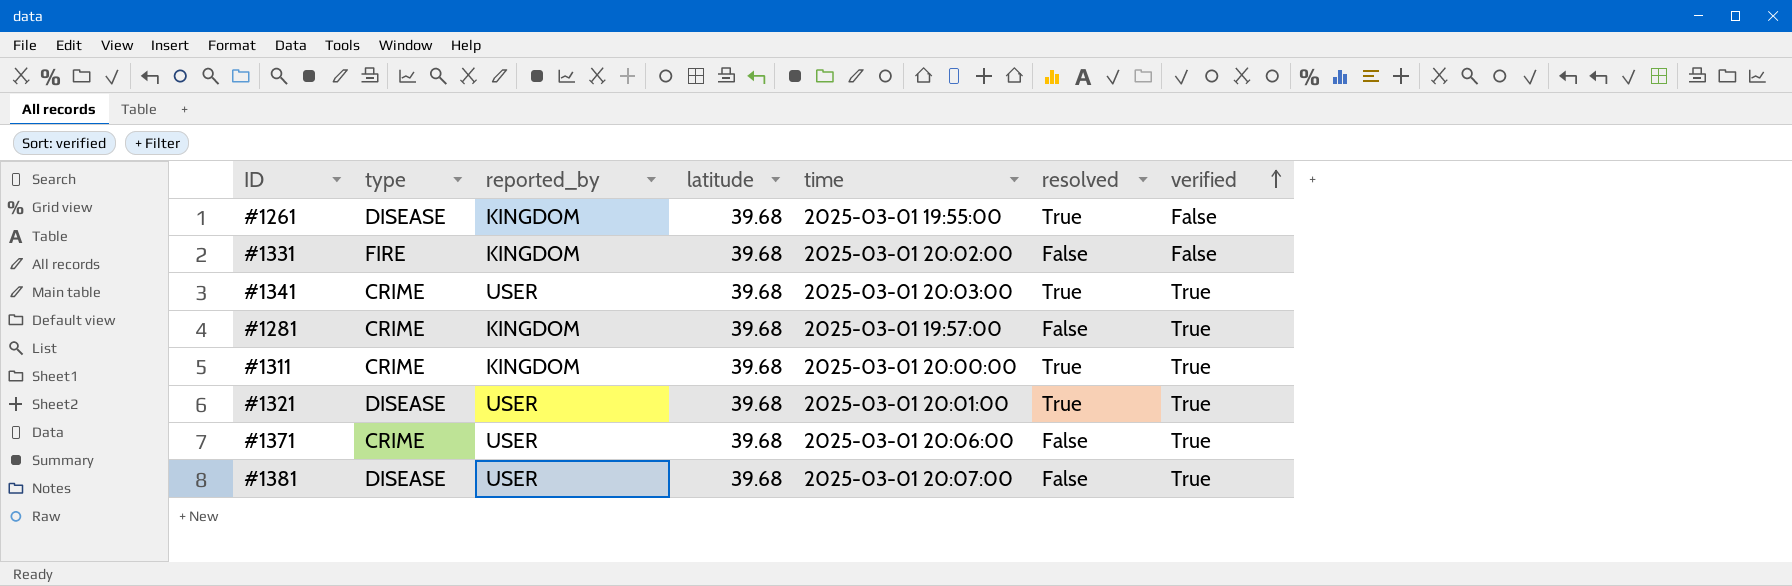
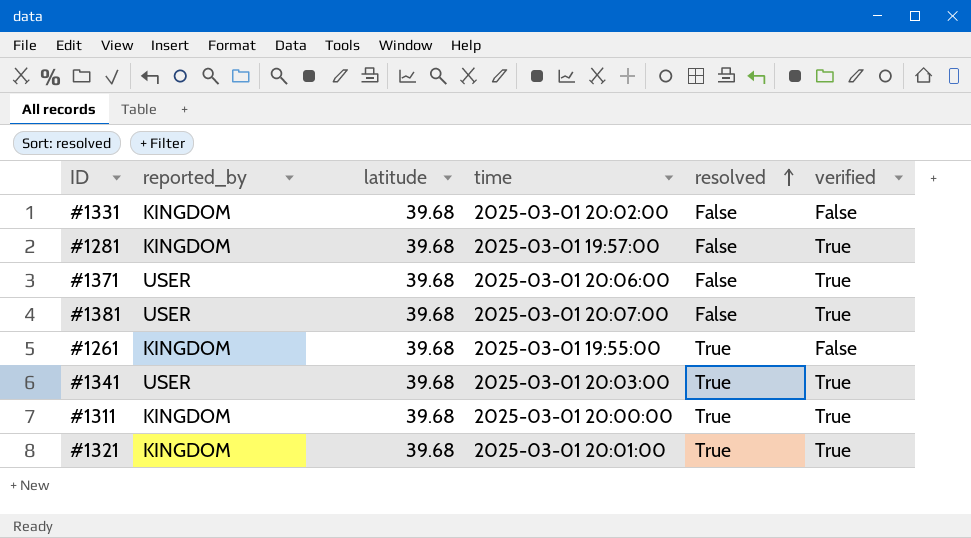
row order: verified ascending -> resolved ascending
column type | position: 2 -> none
#1321 | reported_by: USER -> KINGDOM

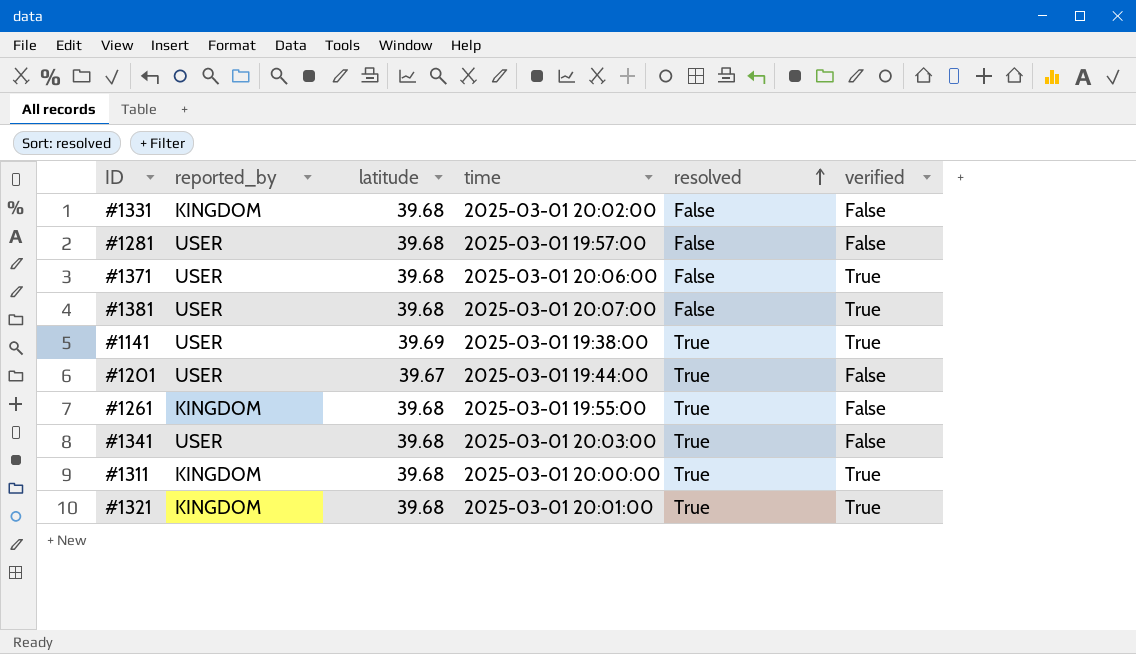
#1281 | reported_by: KINGDOM -> USER
#1281 | verified: True -> False
row #1141: none -> USER | 39.69 | 2025-03-01 19:38:00 | True | True
row #1201: none -> USER | 39.67 | 2025-03-01 19:44:00 | True | False
#1341 | verified: True -> False

